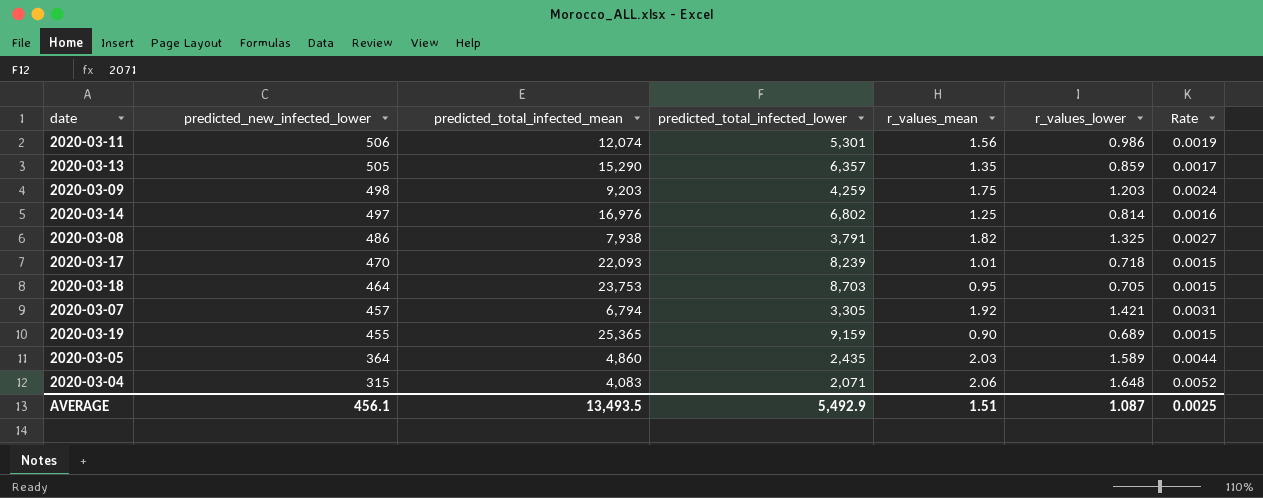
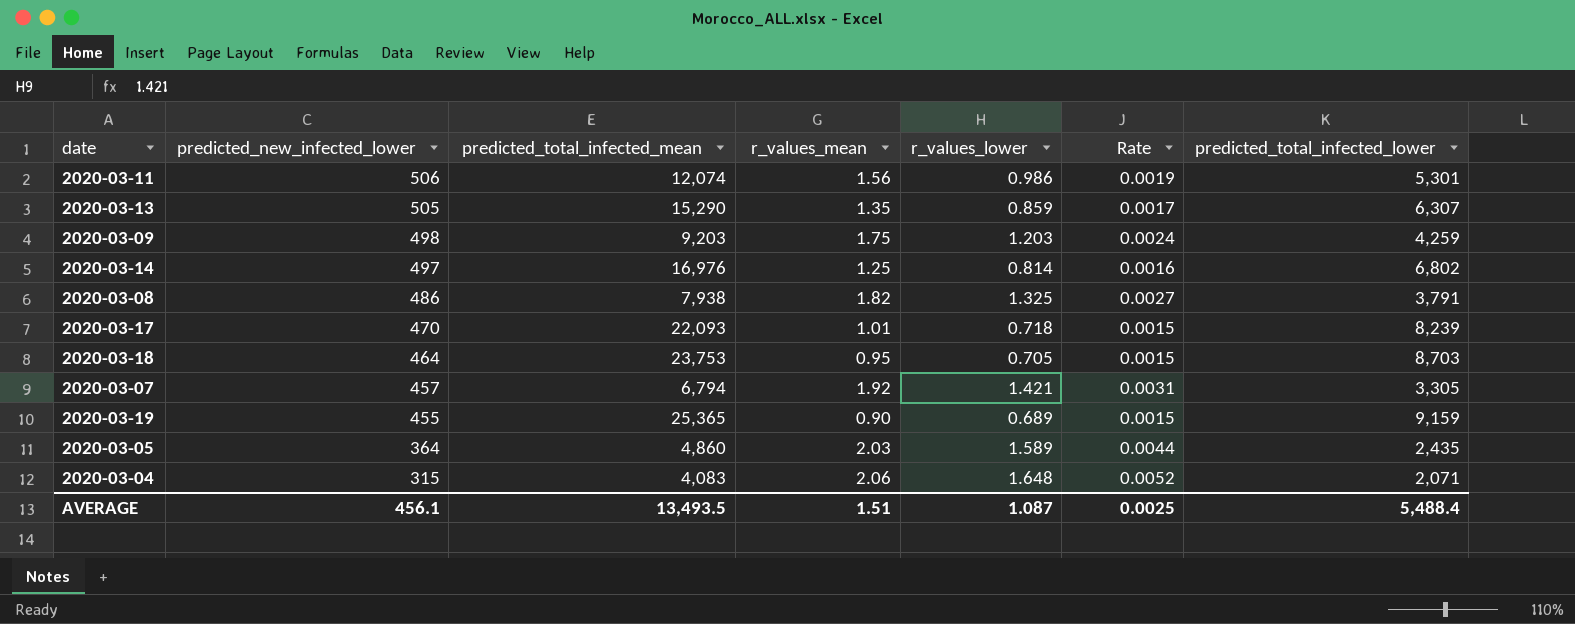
column predicted_total_infected_lower | position: 4 -> 7
2020-03-13 | predicted_total_infected_lower: 6,357 -> 6,307
AVERAGE | predicted_total_infected_lower: 5,492.9 -> 5,488.4

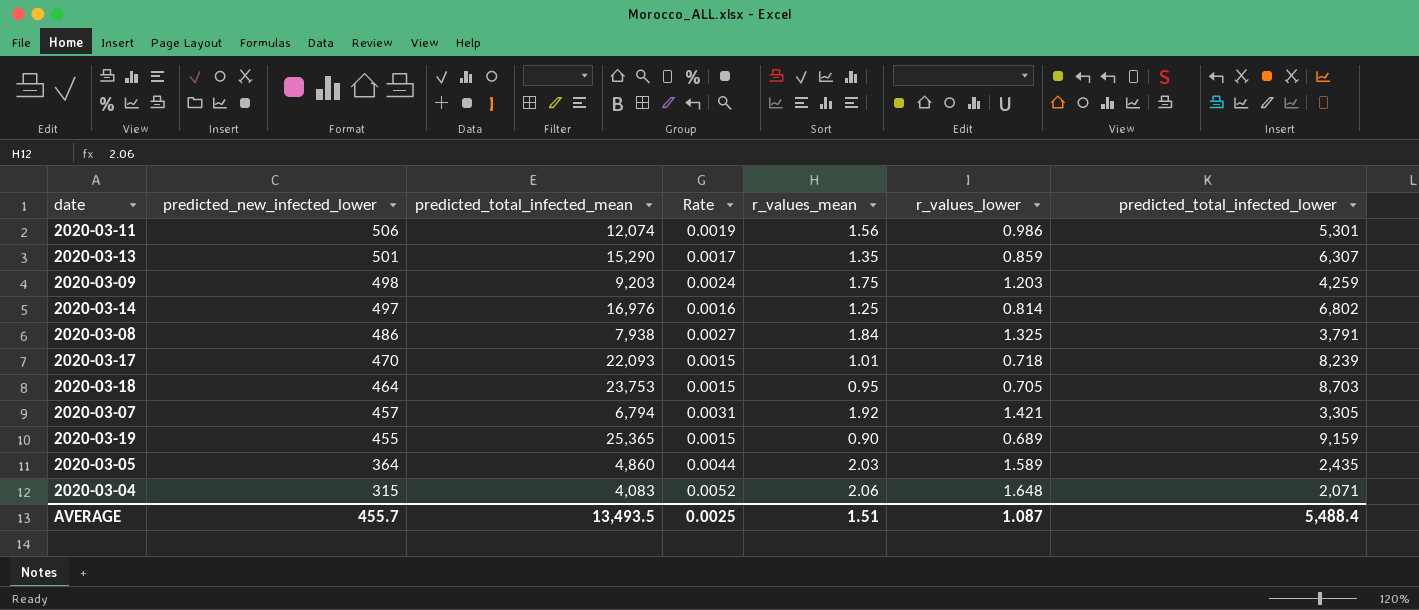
column Rate | position: 6 -> 4
2020-03-13 | predicted_new_infected_lower: 505 -> 501
2020-03-08 | r_values_mean: 1.82 -> 1.84
AVERAGE | predicted_new_infected_lower: 456.1 -> 455.7

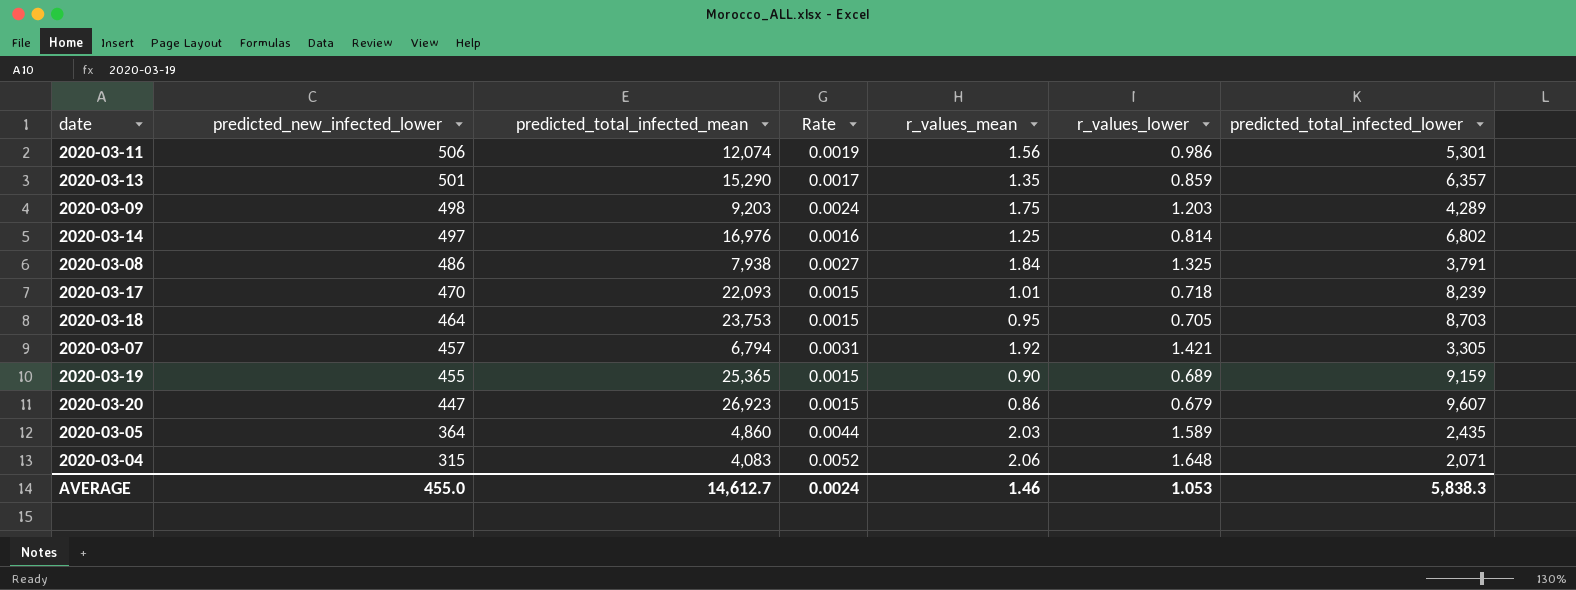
2020-03-13 | predicted_total_infected_lower: 6,307 -> 6,357
2020-03-09 | predicted_total_infected_lower: 4,259 -> 4,289
row 2020-03-20: none -> 447 | 26,923 | 0.0015 | 0.86 | 0.679 | 9,607
AVERAGE | predicted_new_infected_lower: 455.7 -> 455.0
AVERAGE | predicted_total_infected_mean: 13,493.5 -> 14,612.7
AVERAGE | Rate: 0.0025 -> 0.0024
AVERAGE | r_values_mean: 1.51 -> 1.46
AVERAGE | r_values_lower: 1.087 -> 1.053
AVERAGE | predicted_total_infected_lower: 5,488.4 -> 5,838.3

